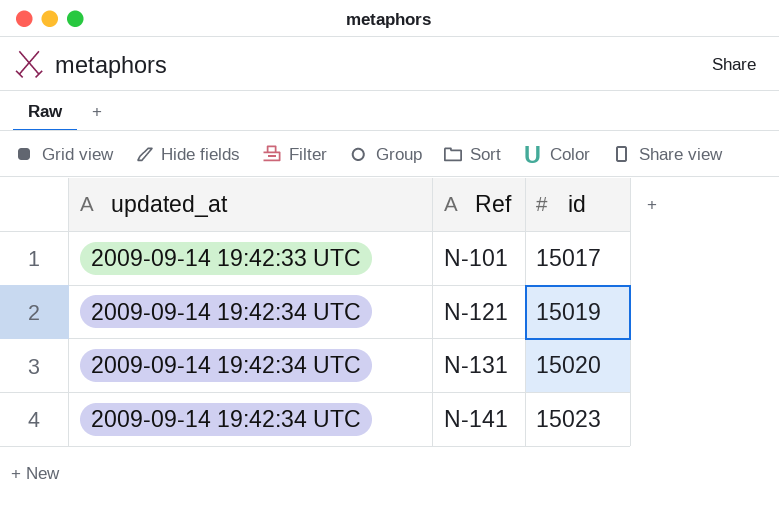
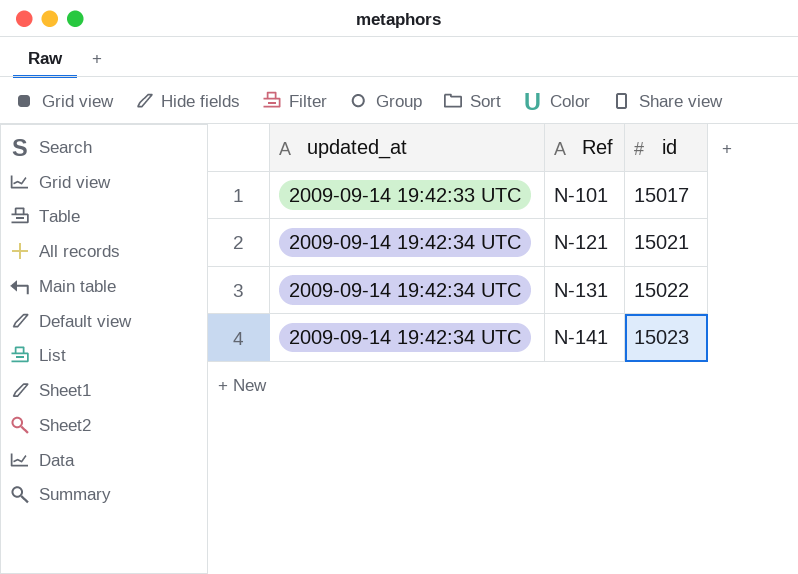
N-121 | id: 15019 -> 15021
N-131 | id: 15020 -> 15022

